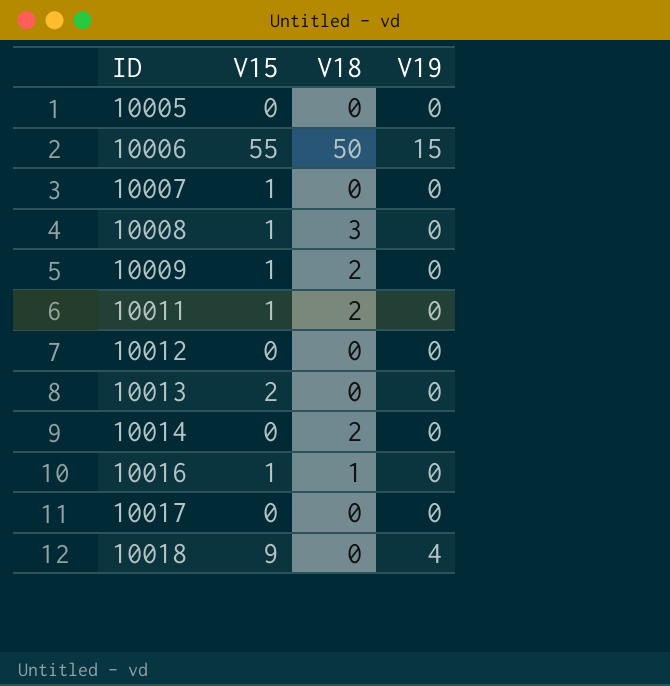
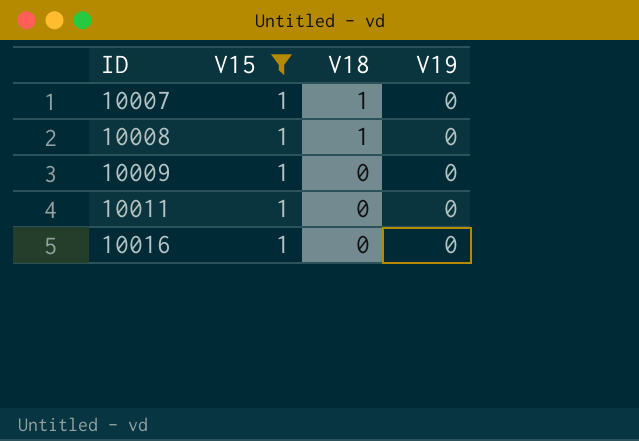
filter: none -> V15 = 1
10007 | V18: 0 -> 1
10008 | V18: 3 -> 1
10009 | V18: 2 -> 0
10011 | V18: 2 -> 0
10016 | V18: 1 -> 0

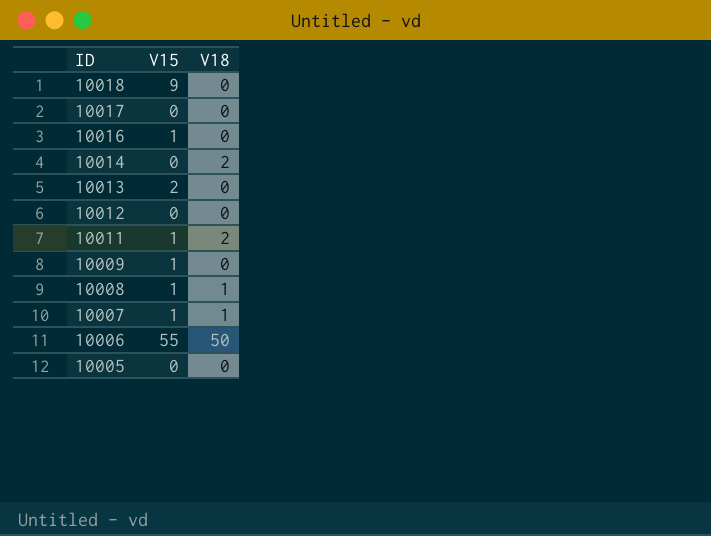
filter: V15 = 1 -> none
row order: ID ascending -> ID descending
column V19 | position: 4 -> none
10011 | V18: 0 -> 2

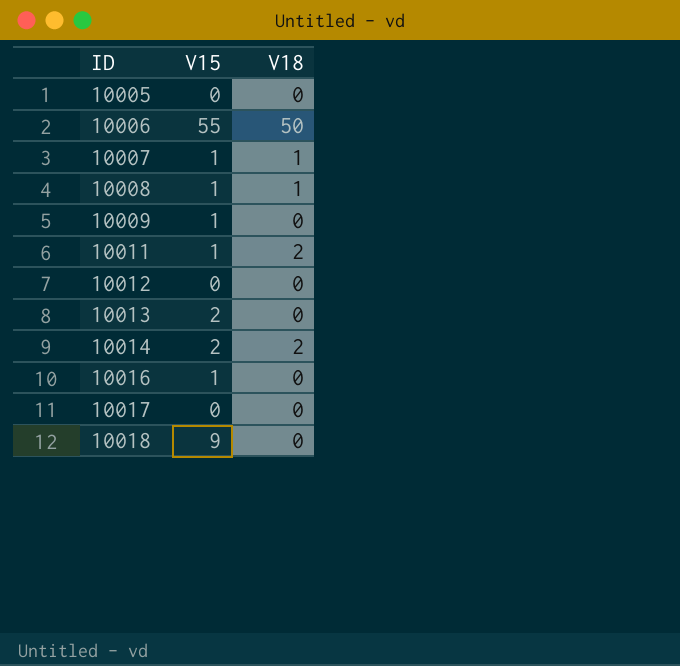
row order: ID descending -> ID ascending
10014 | V15: 0 -> 2

